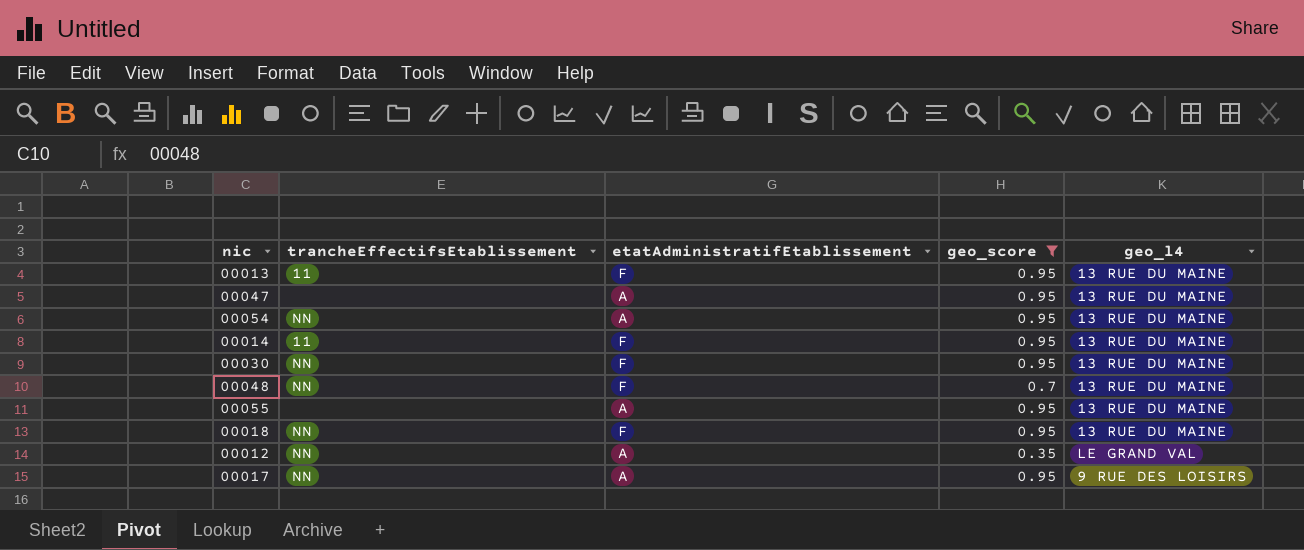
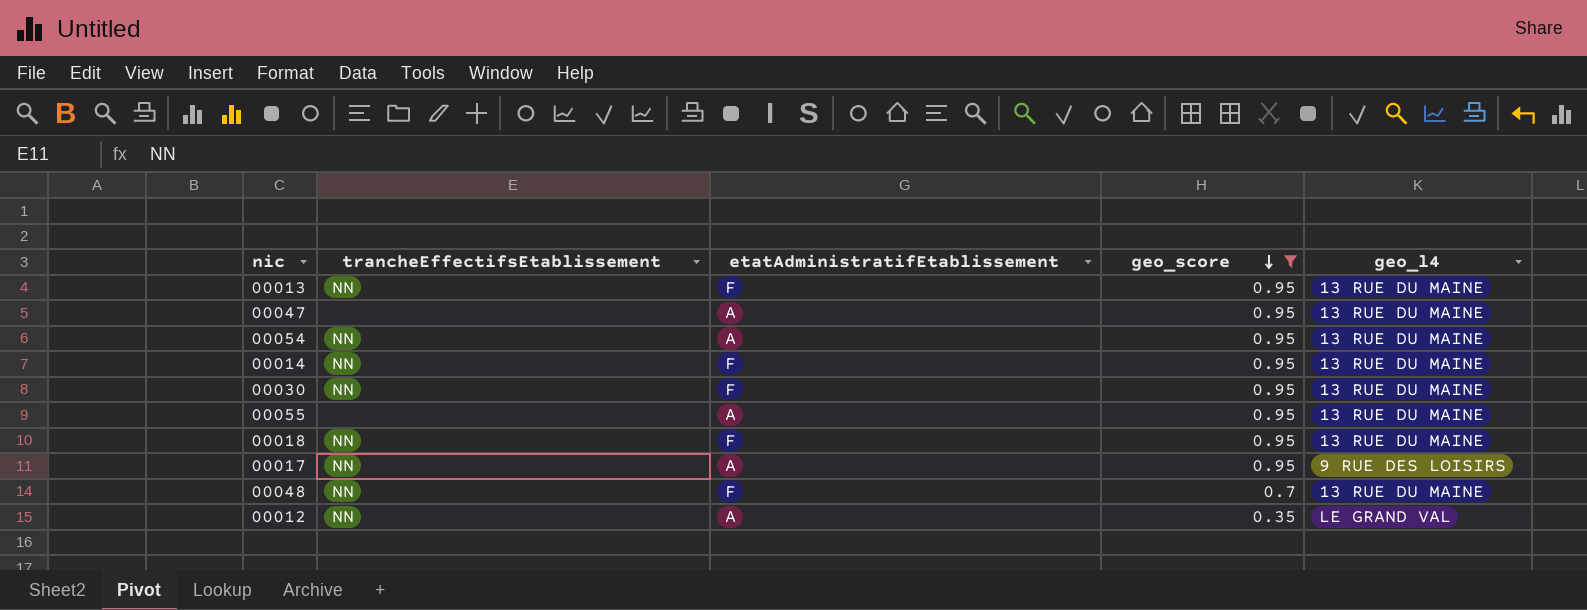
row order: none -> geo_score descending
00013 | trancheEffectifsEtablissement: 11 -> NN
00014 | trancheEffectifsEtablissement: 11 -> NN

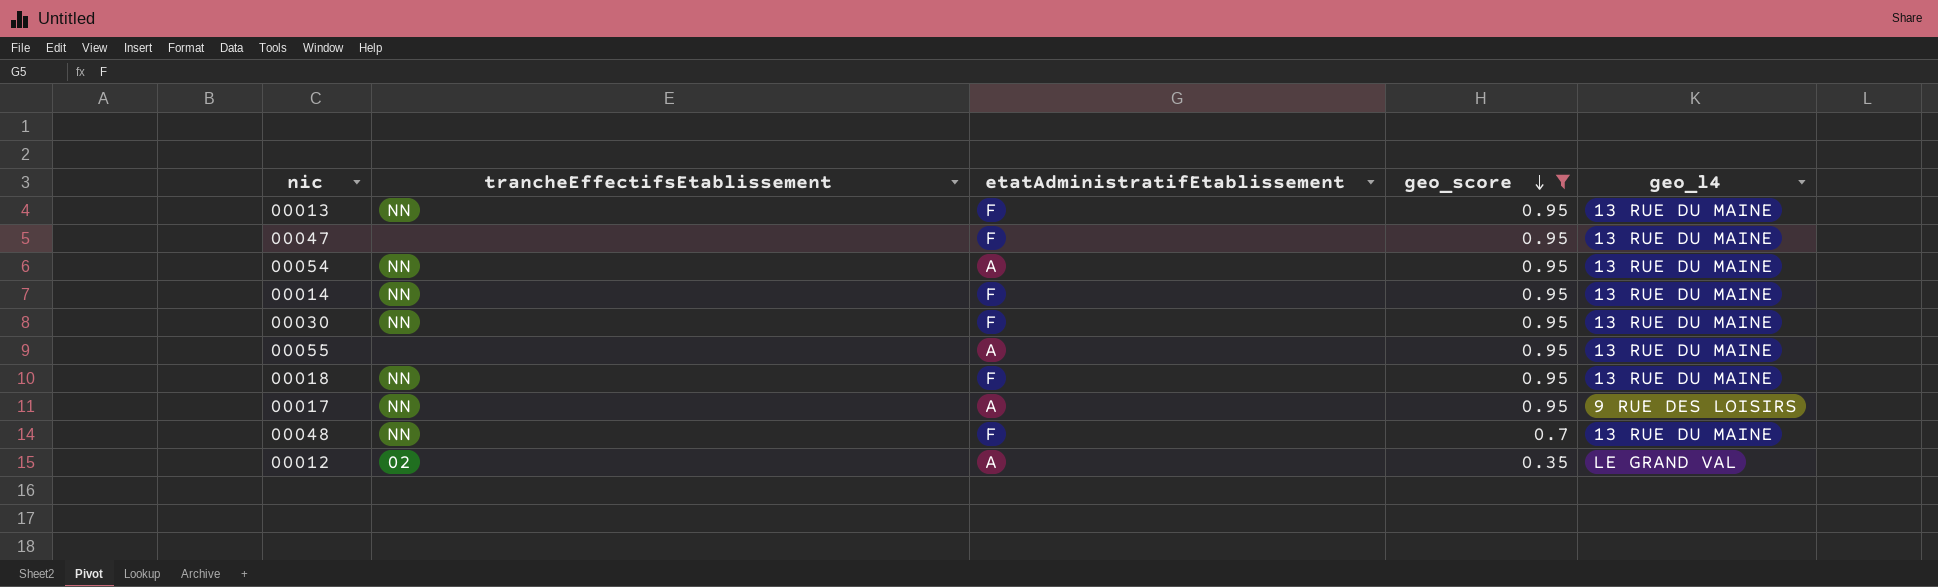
00047 | etatAdministratifEtablissement: A -> F
00012 | trancheEffectifsEtablissement: NN -> 02

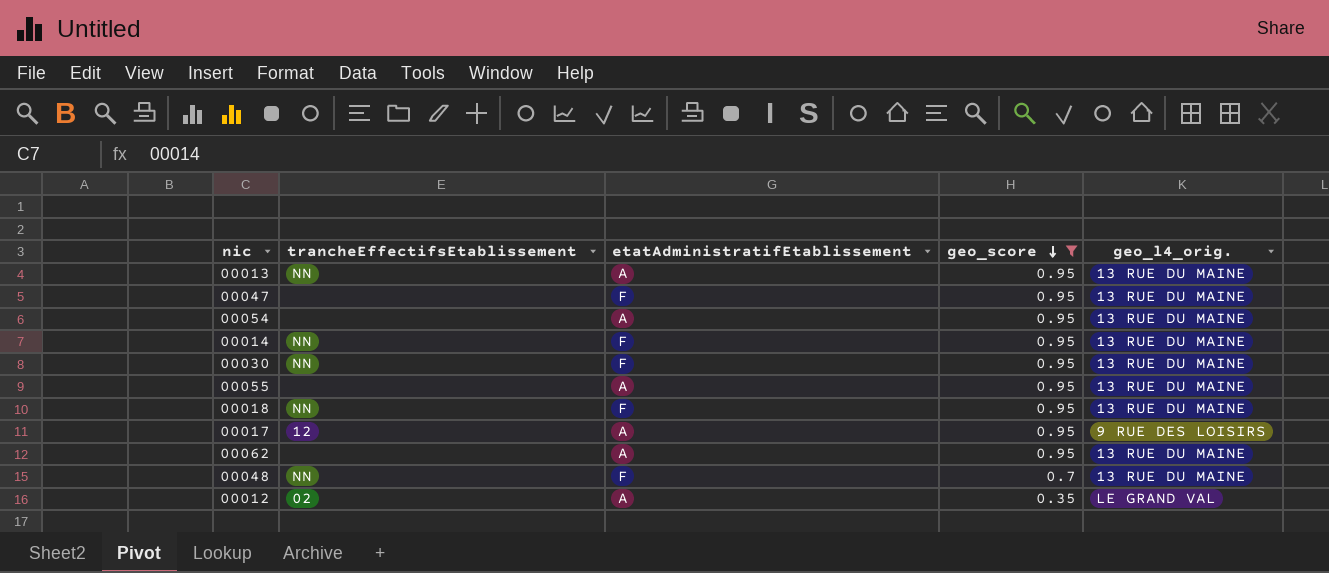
column name: geo_l4 -> geo_l4_orig.
00013 | etatAdministratifEtablissement: F -> A
00054 | trancheEffectifsEtablissement: NN -> none
00017 | trancheEffectifsEtablissement: NN -> 12
row 00062: none -> none | A | 0.95 | 13 RUE DU MAINE

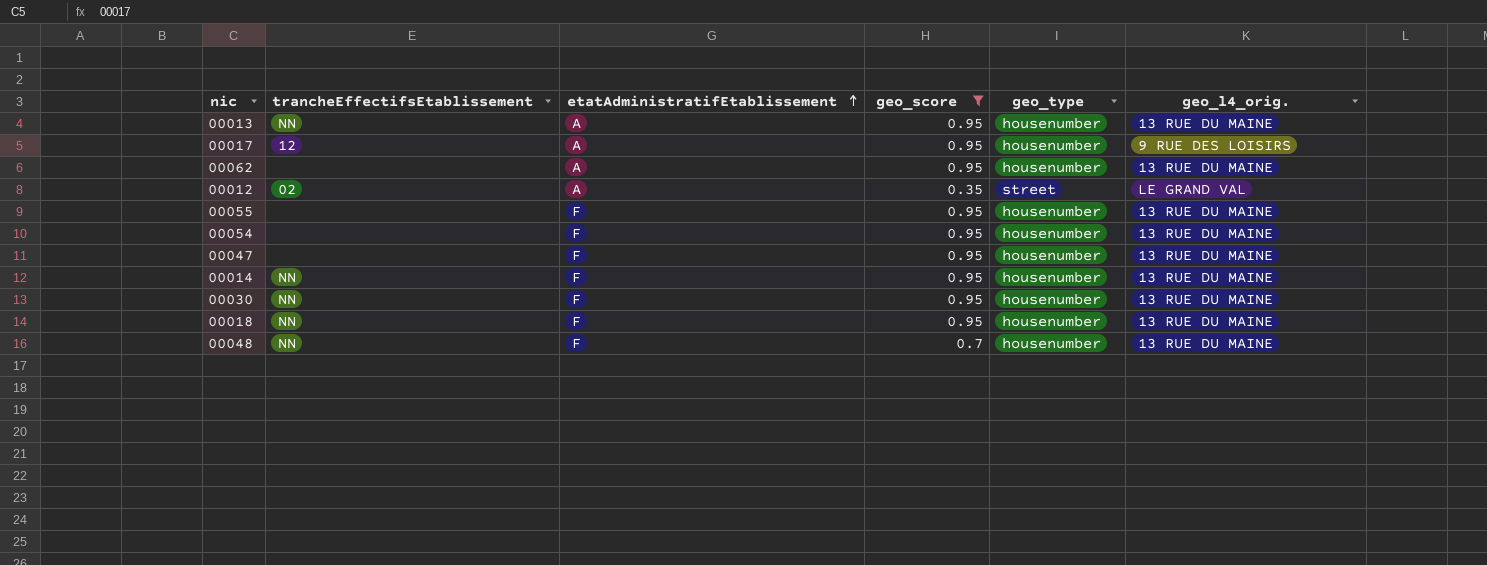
row order: geo_score descending -> etatAdministratifEtablissement ascending
column geo_type | position: none -> 5
00055 | etatAdministratifEtablissement: A -> F
00054 | etatAdministratifEtablissement: A -> F

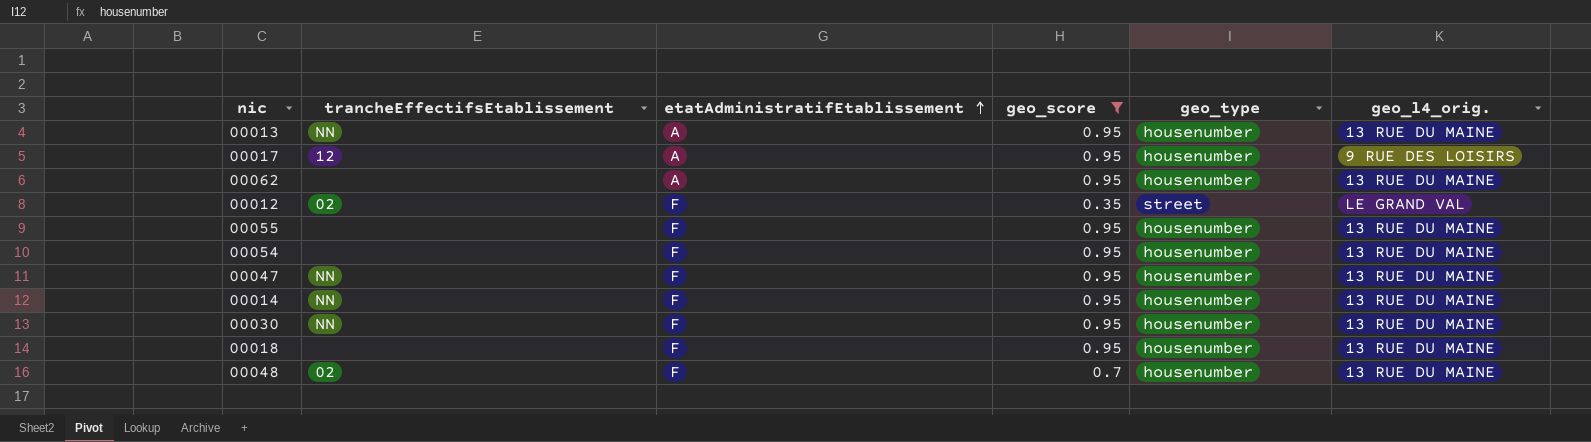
00012 | etatAdministratifEtablissement: A -> F
00047 | trancheEffectifsEtablissement: none -> NN
00018 | trancheEffectifsEtablissement: NN -> none
00048 | trancheEffectifsEtablissement: NN -> 02

